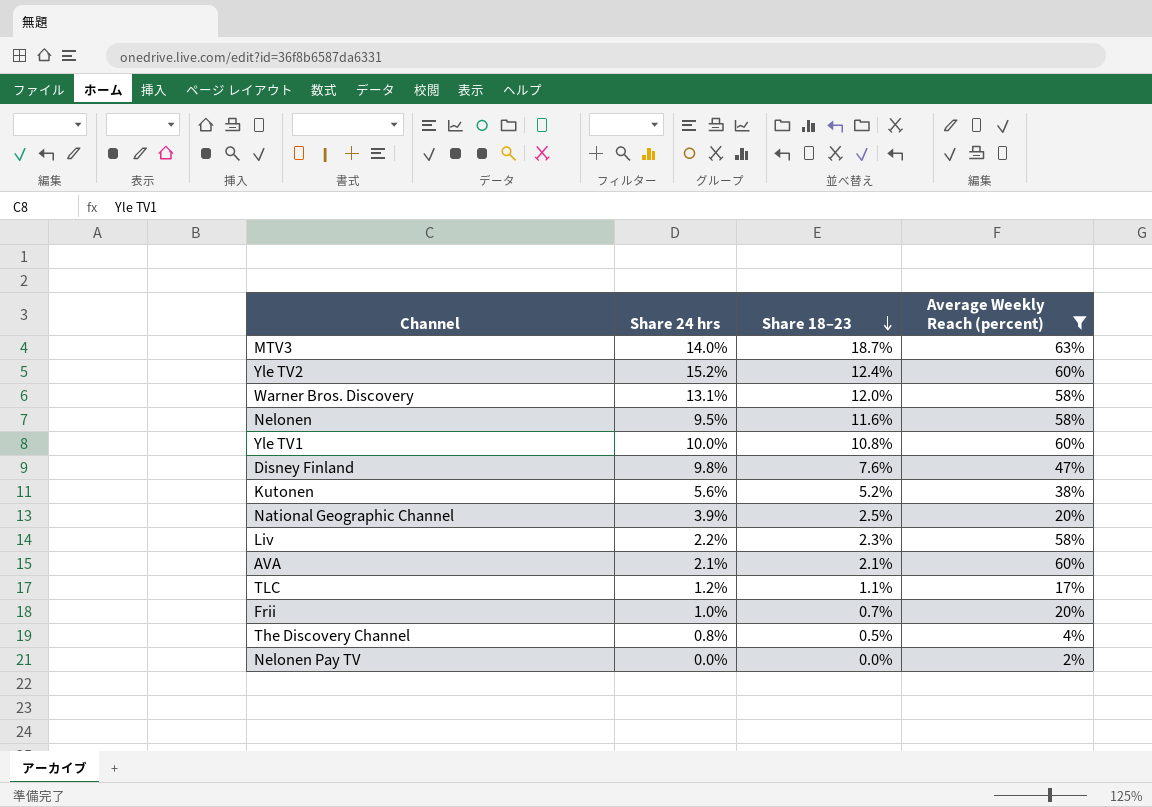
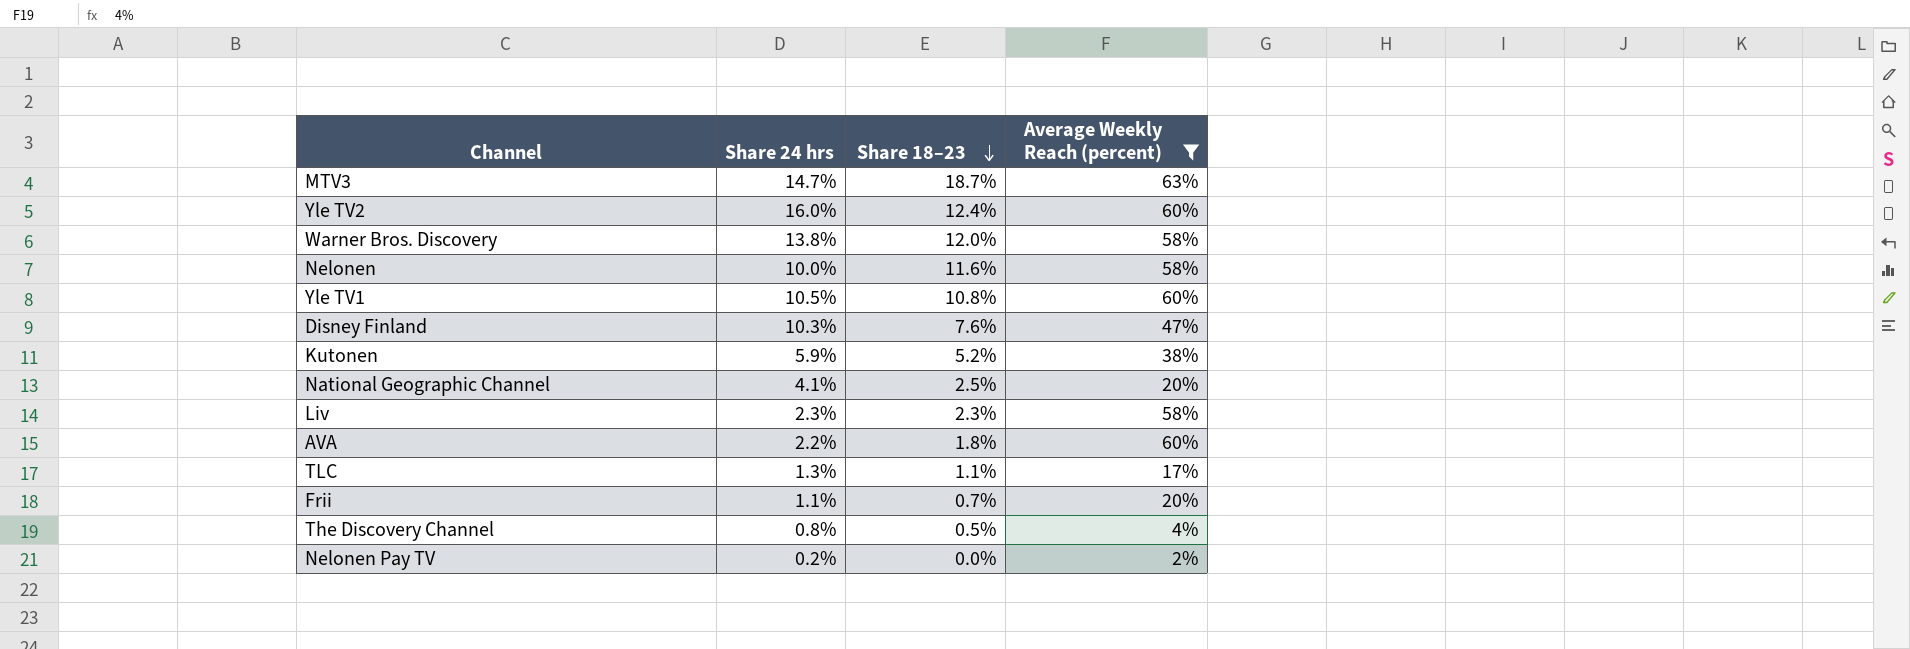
MTV3 | Share 24 hrs: 14.0% -> 14.7%
Yle TV2 | Share 24 hrs: 15.2% -> 16.0%
Warner Bros. Discovery | Share 24 hrs: 13.1% -> 13.8%
Nelonen | Share 24 hrs: 9.5% -> 10.0%
Yle TV1 | Share 24 hrs: 10.0% -> 10.5%
Disney Finland | Share 24 hrs: 9.8% -> 10.3%
Kutonen | Share 24 hrs: 5.6% -> 5.9%
National Geographic Channel | Share 24 hrs: 3.9% -> 4.1%
Liv | Share 24 hrs: 2.2% -> 2.3%
AVA | Share 24 hrs: 2.1% -> 2.2%
AVA | Share 18–23: 2.1% -> 1.8%
TLC | Share 24 hrs: 1.2% -> 1.3%
Frii | Share 24 hrs: 1.0% -> 1.1%
Nelonen Pay TV | Share 24 hrs: 0.0% -> 0.2%

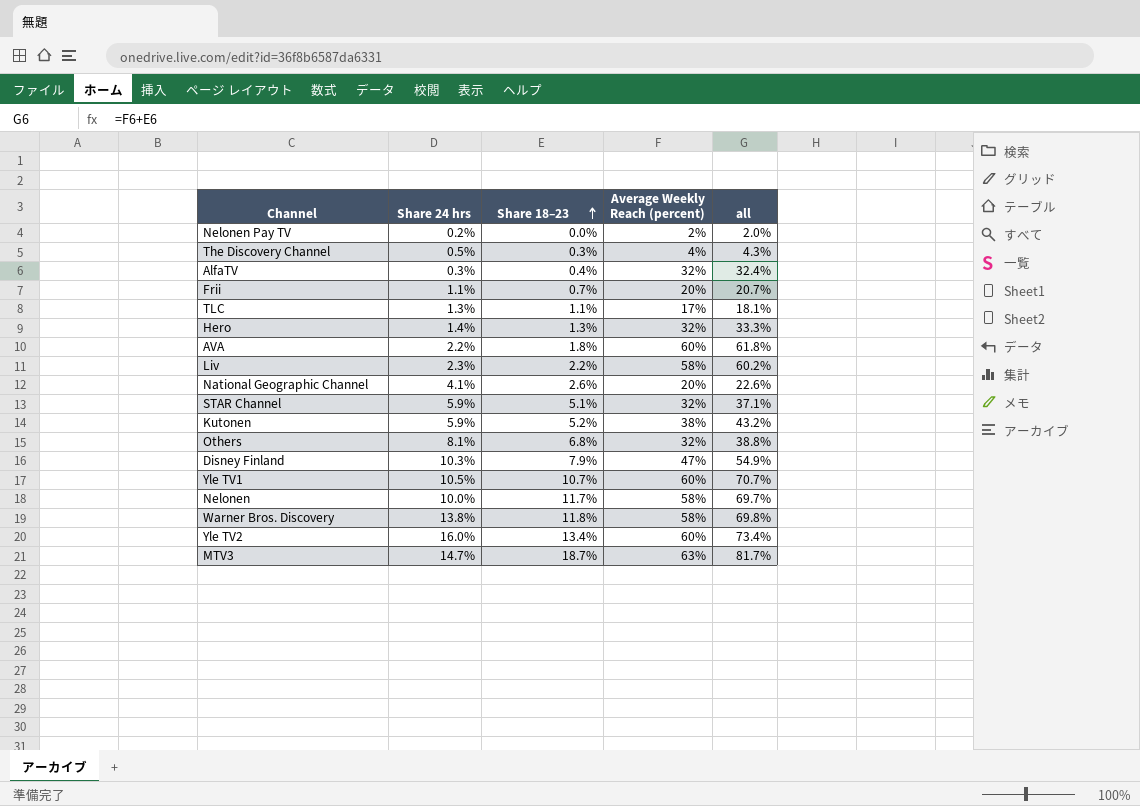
filter: Average Weekly Reach (percent) != 32% -> none
row order: Share 18–23 descending -> Share 18–23 ascending
column all | formula: none -> [Share 18–23] + [Average Weekly Reach (percent)]
The Discovery Channel | Share 24 hrs: 0.8% -> 0.5%
The Discovery Channel | Share 18–23: 0.5% -> 0.3%
Liv | Share 18–23: 2.3% -> 2.2%
National Geographic Channel | Share 18–23: 2.5% -> 2.6%
Disney Finland | Share 18–23: 7.6% -> 7.9%
Yle TV1 | Share 18–23: 10.8% -> 10.7%
Nelonen | Share 18–23: 11.6% -> 11.7%
Warner Bros. Discovery | Share 18–23: 12.0% -> 11.8%
Yle TV2 | Share 18–23: 12.4% -> 13.4%

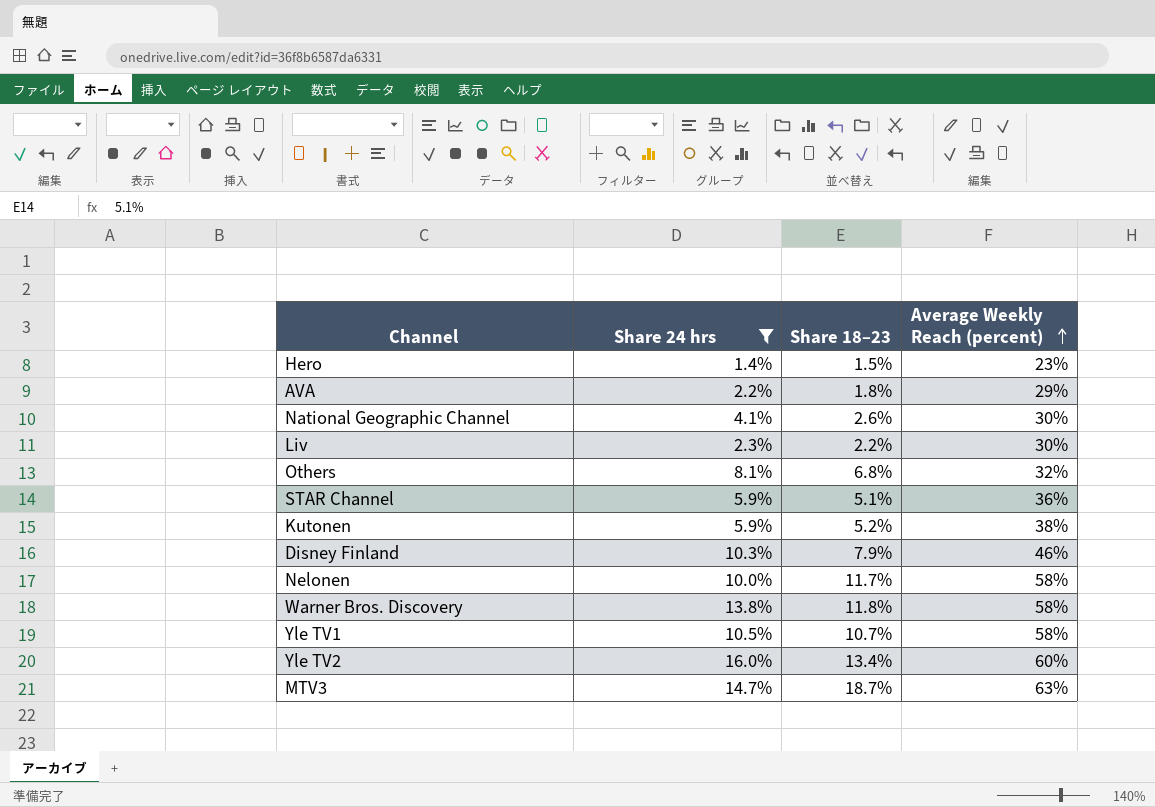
filter: none -> Share 24 hrs >= 1.4%
row order: Share 18–23 ascending -> Average Weekly Reach (percent) ascending
column all | formula: [Share 18–23] + [Average Weekly Reach (percent)] -> none
Hero | Share 18–23: 1.3% -> 1.5%
Hero | Average Weekly Reach (percent): 32% -> 23%
AVA | Average Weekly Reach (percent): 60% -> 29%
National Geographic Channel | Average Weekly Reach (percent): 20% -> 30%
Liv | Average Weekly Reach (percent): 58% -> 30%
STAR Channel | Average Weekly Reach (percent): 32% -> 36%
Disney Finland | Average Weekly Reach (percent): 47% -> 46%
Yle TV1 | Average Weekly Reach (percent): 60% -> 58%

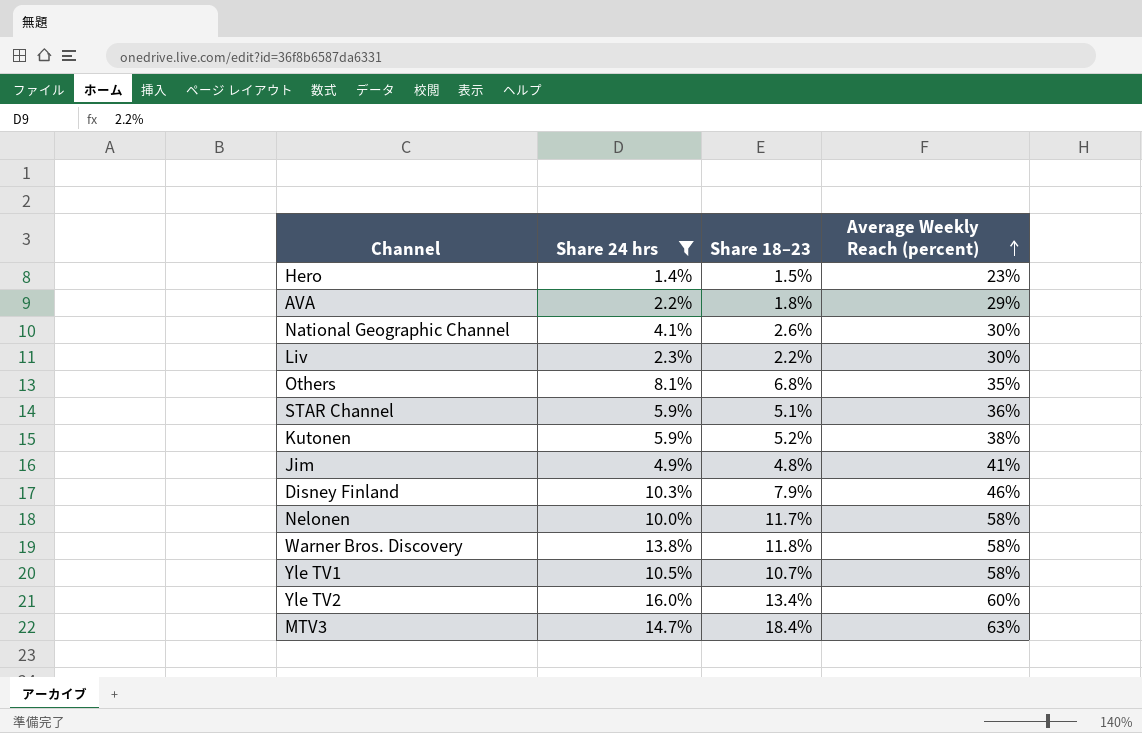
Others | Average Weekly Reach (percent): 32% -> 35%
row Jim: none -> 4.9% | 4.8% | 41%
MTV3 | Share 18–23: 18.7% -> 18.4%

